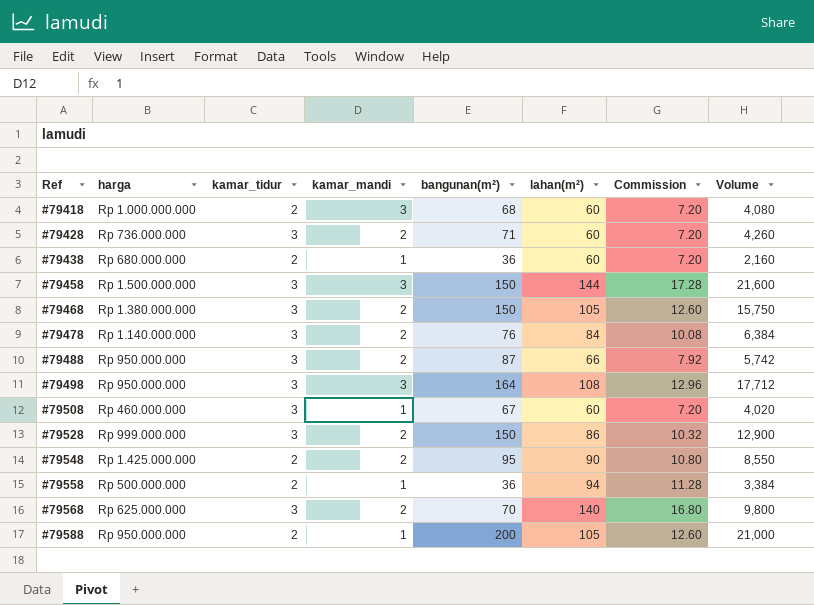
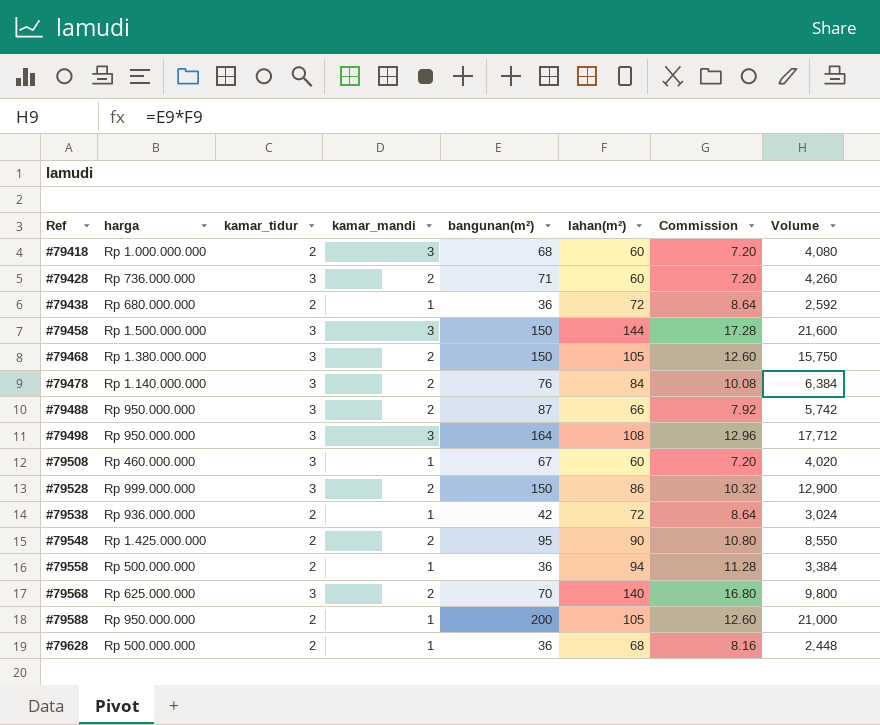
#79438 | lahan(m²): 60 -> 72
#79438 | Commission: 7.20 -> 8.64
#79438 | Volume: 2,160 -> 2,592
row #79538: none -> Rp 936.000.000 | 2 | 1 | 42 | 72 | 8.64 | 3,024
row #79628: none -> Rp 500.000.000 | 2 | 1 | 36 | 68 | 8.16 | 2,448

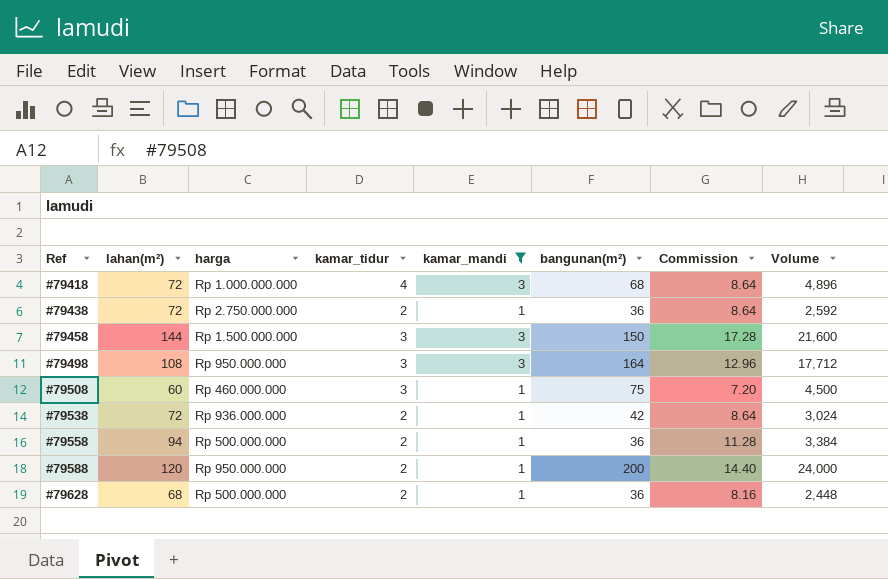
filter: none -> kamar_mandi != 2
column lahan(m²) | position: 6 -> 2
#79418 | lahan(m²): 60 -> 72
#79418 | kamar_tidur: 2 -> 4
#79418 | Commission: 7.20 -> 8.64
#79418 | Volume: 4,080 -> 4,896
#79438 | harga: Rp 680.000.000 -> Rp 2.750.000.000
#79508 | bangunan(m²): 67 -> 75
#79508 | Volume: 4,020 -> 4,500
#79588 | lahan(m²): 105 -> 120
#79588 | Commission: 12.60 -> 14.40
#79588 | Volume: 21,000 -> 24,000

